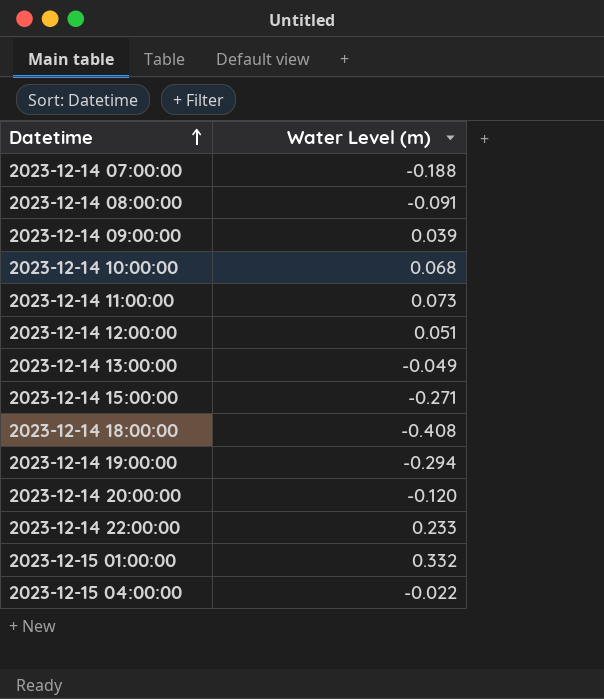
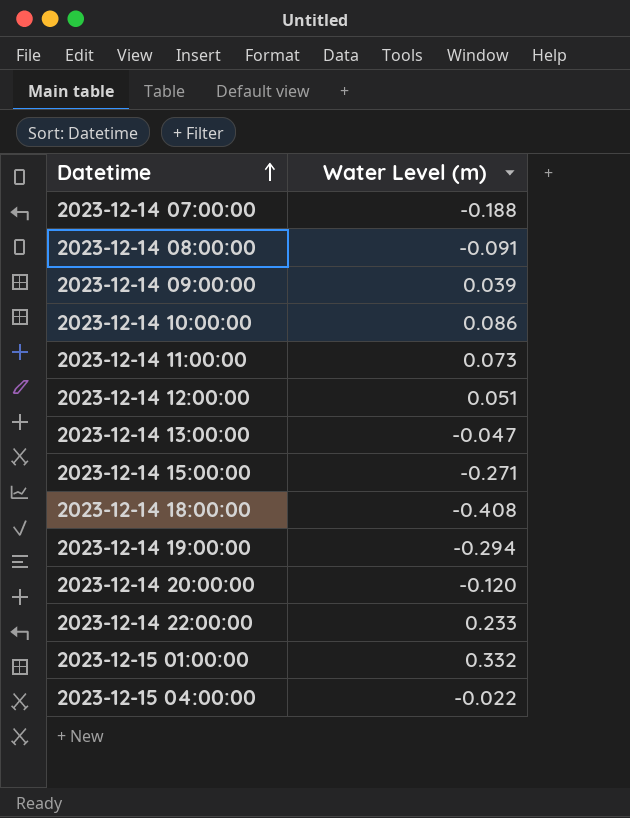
2023-12-14 10:00:00 | Water Level (m): 0.068 -> 0.086
2023-12-14 13:00:00 | Water Level (m): -0.049 -> -0.047

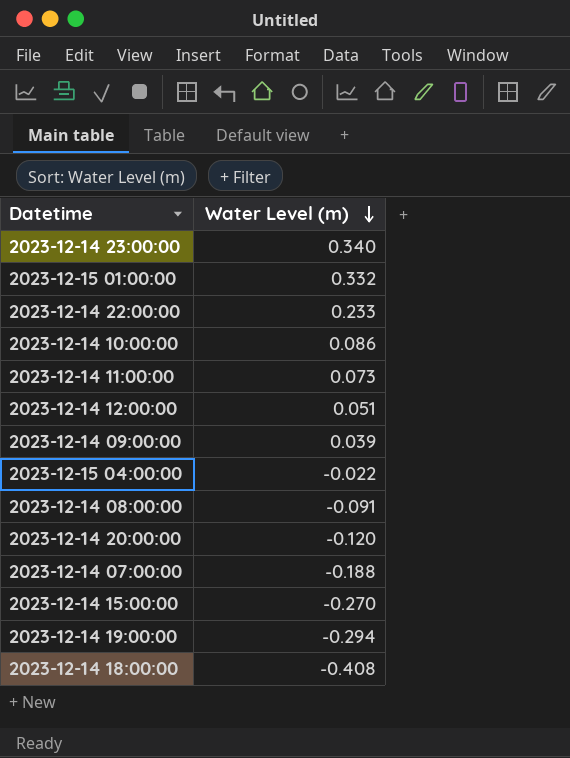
row order: Datetime ascending -> Water Level (m) descending
row 2023-12-14 13:00:00: -0.047 -> none
row 2023-12-14 23:00:00: none -> 0.340
2023-12-14 15:00:00 | Water Level (m): -0.271 -> -0.270

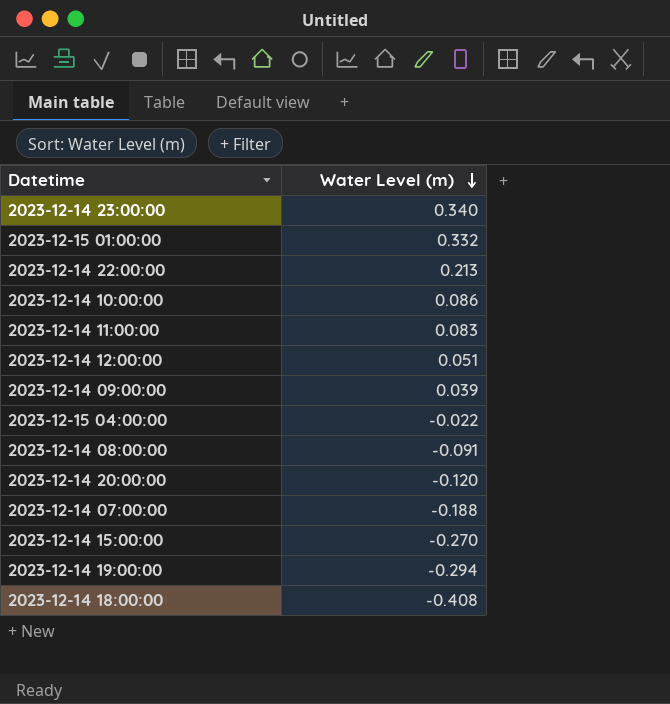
2023-12-14 22:00:00 | Water Level (m): 0.233 -> 0.213
2023-12-14 11:00:00 | Water Level (m): 0.073 -> 0.083

